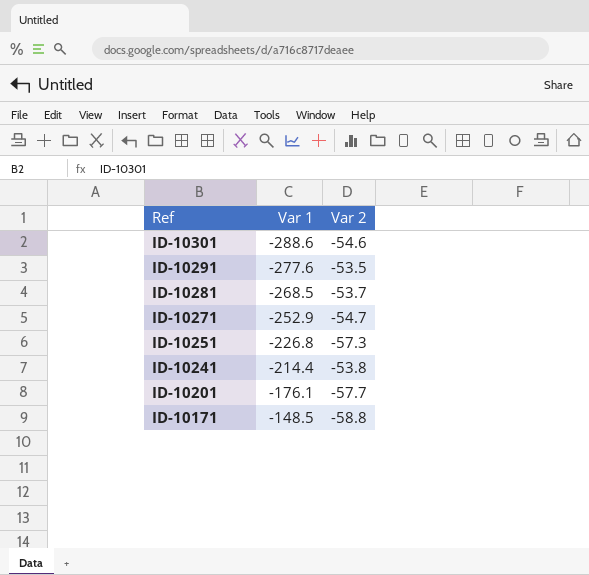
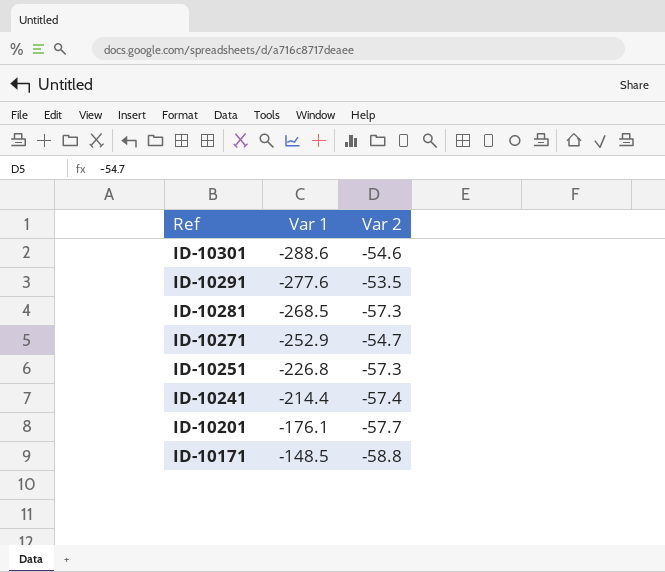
ID-10281 | Var 2: -53.7 -> -57.3
ID-10241 | Var 2: -53.8 -> -57.4

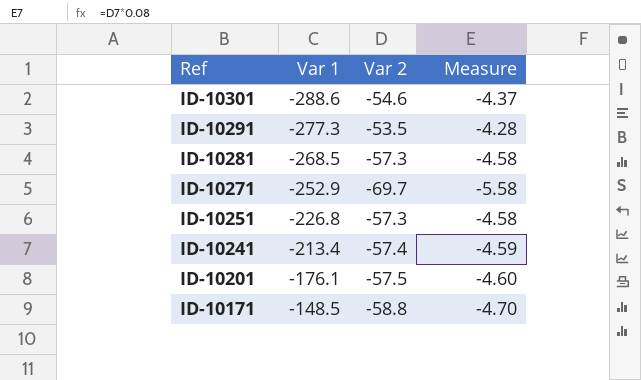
column Measure | formula: none -> [Var 2] * 0.08
ID-10291 | Var 1: -277.6 -> -277.3
ID-10271 | Var 2: -54.7 -> -69.7
ID-10241 | Var 1: -214.4 -> -213.4
ID-10201 | Var 2: -57.7 -> -57.5

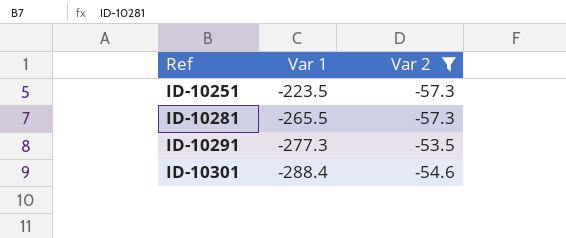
filter: none -> Var 2 >= -57.3
row order: Ref descending -> Ref ascending
column Measure | formula: [Var 2] * 0.08 -> none
ID-10251 | Var 1: -226.8 -> -223.5
ID-10281 | Var 1: -268.5 -> -265.5
ID-10301 | Var 1: -288.6 -> -288.4

